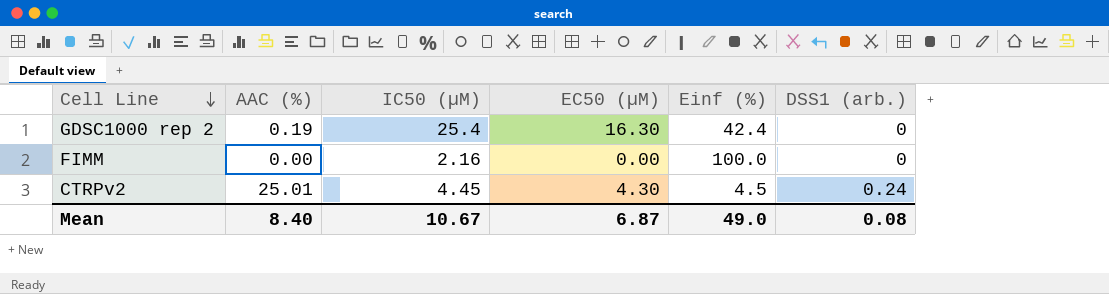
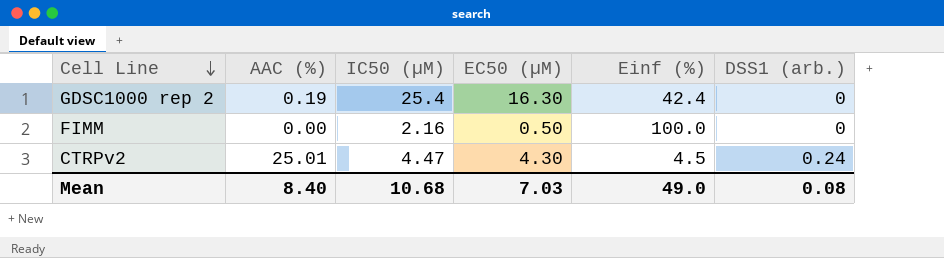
FIMM | EC50 (µM): 0.00 -> 0.50
CTRPv2 | IC50 (µM): 4.45 -> 4.47
Mean | IC50 (µM): 10.67 -> 10.68
Mean | EC50 (µM): 6.87 -> 7.03

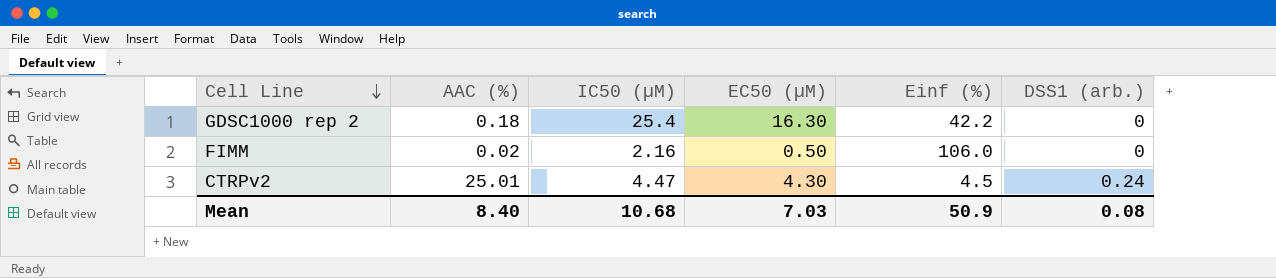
GDSC1000 rep 2 | AAC (%): 0.19 -> 0.18
GDSC1000 rep 2 | Einf (%): 42.4 -> 42.2
FIMM | AAC (%): 0.00 -> 0.02
FIMM | Einf (%): 100.0 -> 106.0
Mean | Einf (%): 49.0 -> 50.9

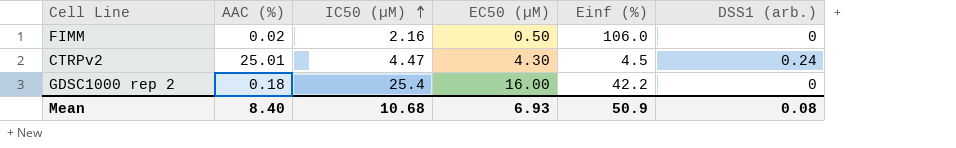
row order: Cell Line descending -> IC50 (µM) ascending
GDSC1000 rep 2 | EC50 (µM): 16.30 -> 16.00
Mean | EC50 (µM): 7.03 -> 6.93

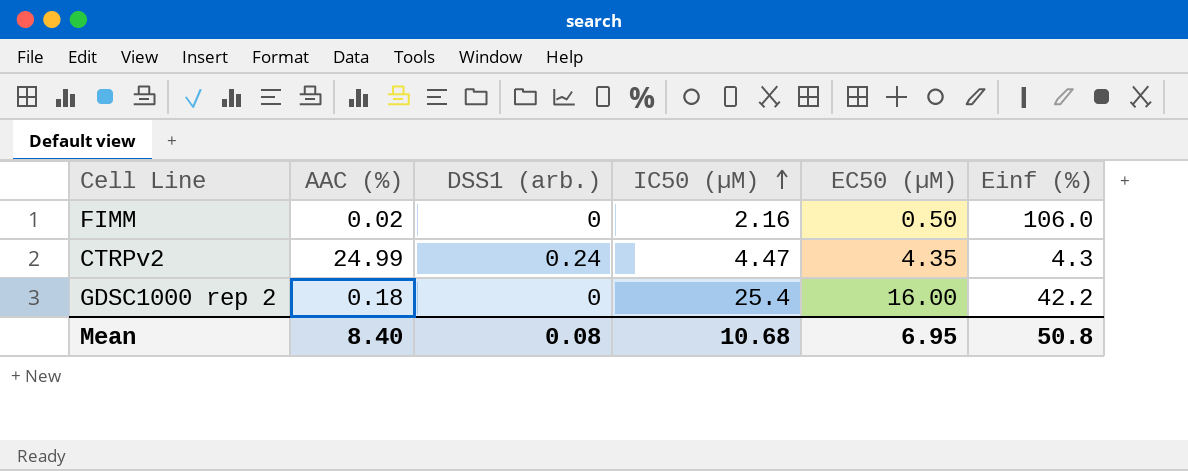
column DSS1 (arb.) | position: 6 -> 3
CTRPv2 | AAC (%): 25.01 -> 24.99
CTRPv2 | EC50 (µM): 4.30 -> 4.35
CTRPv2 | Einf (%): 4.5 -> 4.3
Mean | EC50 (µM): 6.93 -> 6.95
Mean | Einf (%): 50.9 -> 50.8

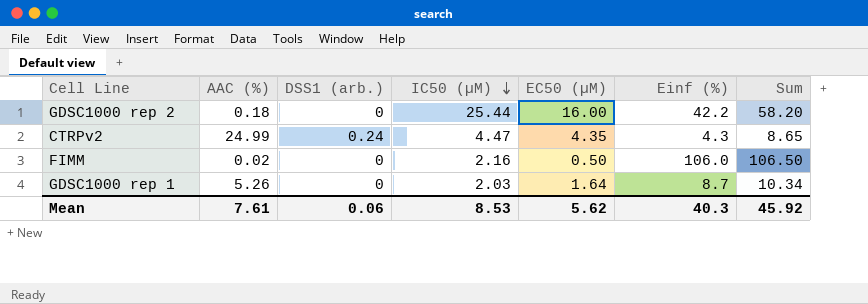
row order: IC50 (µM) ascending -> IC50 (µM) descending
column Sum | formula: none -> [EC50 (µM)] + [Einf (%)]
GDSC1000 rep 2 | IC50 (µM): 25.4 -> 25.44
row GDSC1000 rep 1: none -> 5.26 | 0 | 2.03 | 1.64 | 8.7 | 10.34
Mean | AAC (%): 8.40 -> 7.61
Mean | DSS1 (arb.): 0.08 -> 0.06
Mean | IC50 (µM): 10.68 -> 8.53
Mean | EC50 (µM): 6.95 -> 5.62
Mean | Einf (%): 50.8 -> 40.3

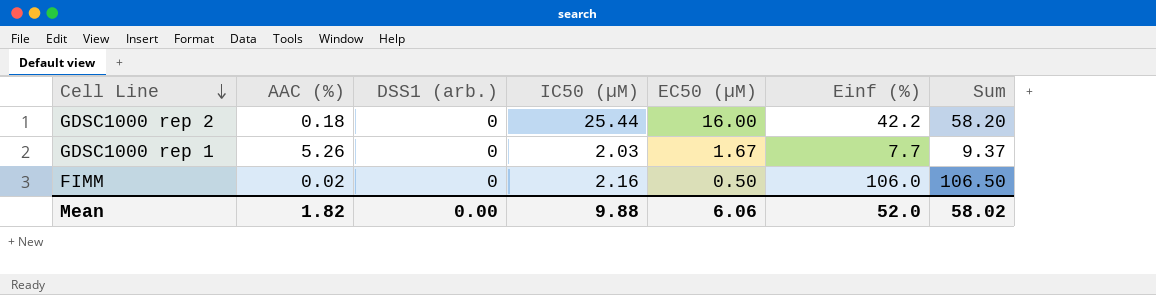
row order: IC50 (µM) descending -> Cell Line descending
row CTRPv2: 24.99 | 0.24 | 4.47 | 4.35 | 4.3 | 8.65 -> none
GDSC1000 rep 1 | EC50 (µM): 1.64 -> 1.67
GDSC1000 rep 1 | Einf (%): 8.7 -> 7.7
GDSC1000 rep 1 | Sum: 10.34 -> 9.37
Mean | AAC (%): 7.61 -> 1.82
Mean | DSS1 (arb.): 0.06 -> 0.00
Mean | IC50 (µM): 8.53 -> 9.88
Mean | EC50 (µM): 5.62 -> 6.06
Mean | Einf (%): 40.3 -> 52.0
Mean | Sum: 45.92 -> 58.02

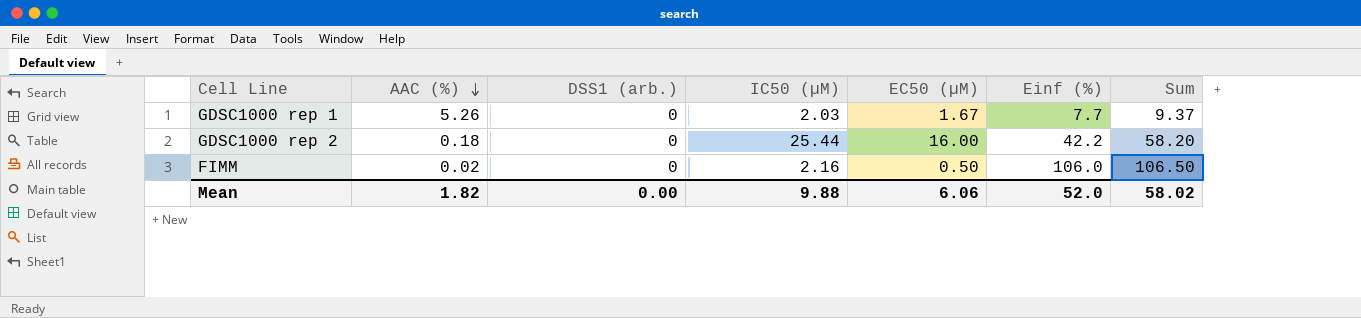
row order: Cell Line descending -> AAC (%) descending

